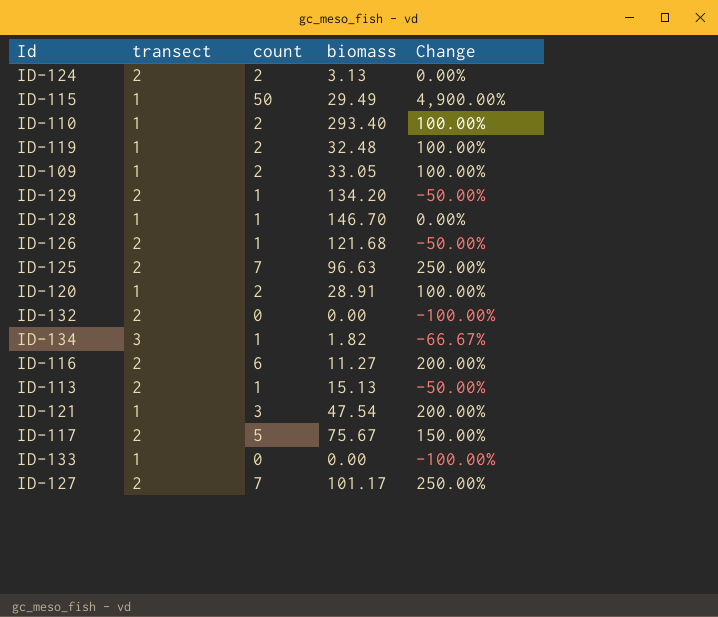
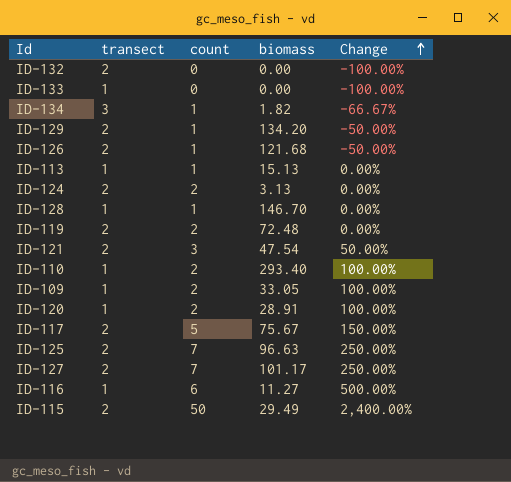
row order: none -> Change ascending
ID-113 | transect: 2 -> 1
ID-113 | Change: -50.00% -> 0.00%
ID-119 | transect: 1 -> 2
ID-119 | biomass: 32.48 -> 72.48
ID-119 | Change: 100.00% -> 0.00%
ID-121 | transect: 1 -> 2
ID-121 | Change: 200.00% -> 50.00%
ID-116 | transect: 2 -> 1
ID-116 | Change: 200.00% -> 500.00%
ID-115 | transect: 1 -> 2
ID-115 | Change: 4,900.00% -> 2,400.00%

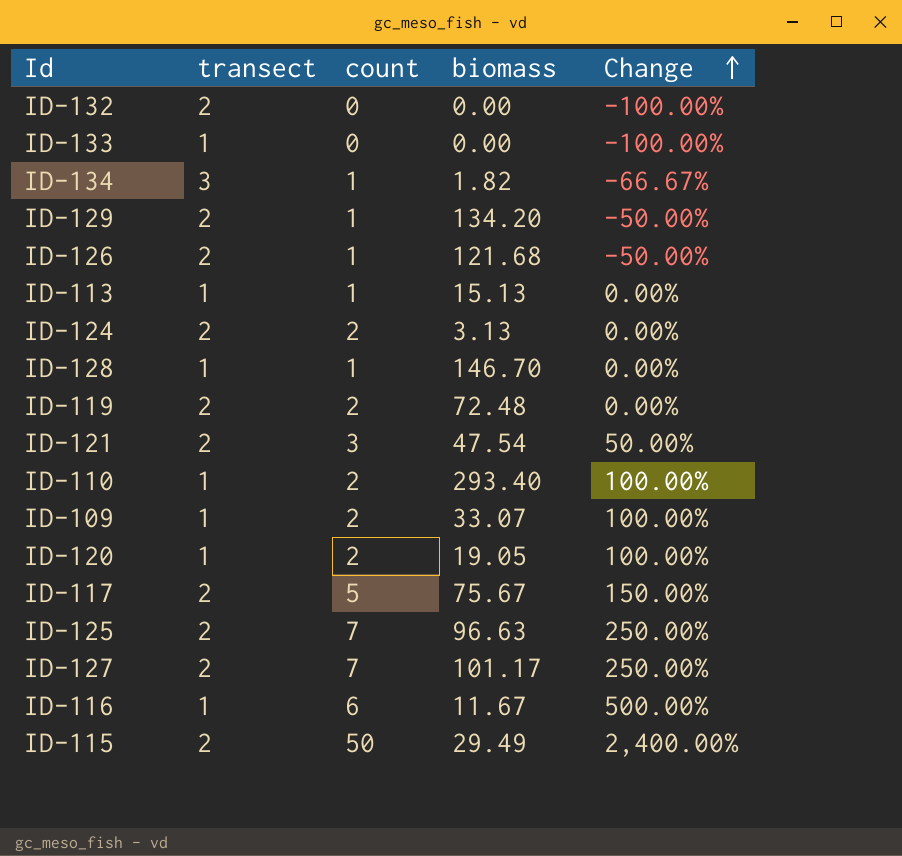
ID-109 | biomass: 33.05 -> 33.07
ID-120 | biomass: 28.91 -> 19.05
ID-116 | biomass: 11.27 -> 11.67

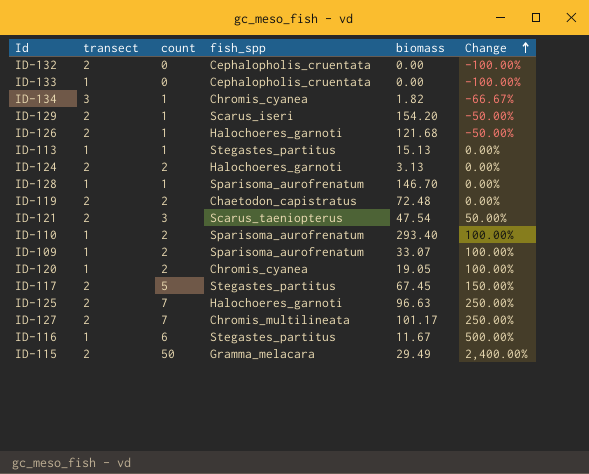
column fish_spp | position: none -> 4
ID-129 | biomass: 134.20 -> 154.20
ID-117 | biomass: 75.67 -> 67.45

